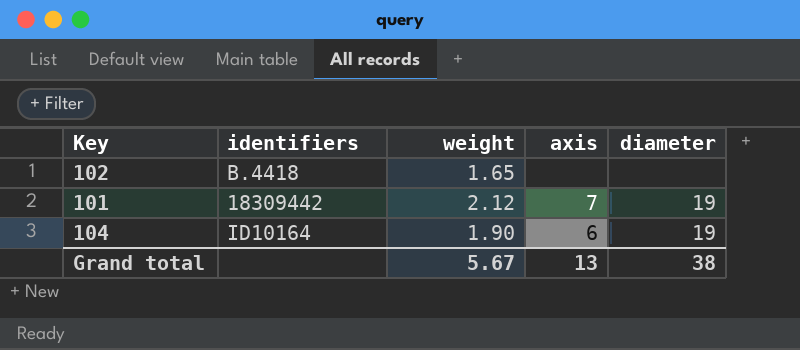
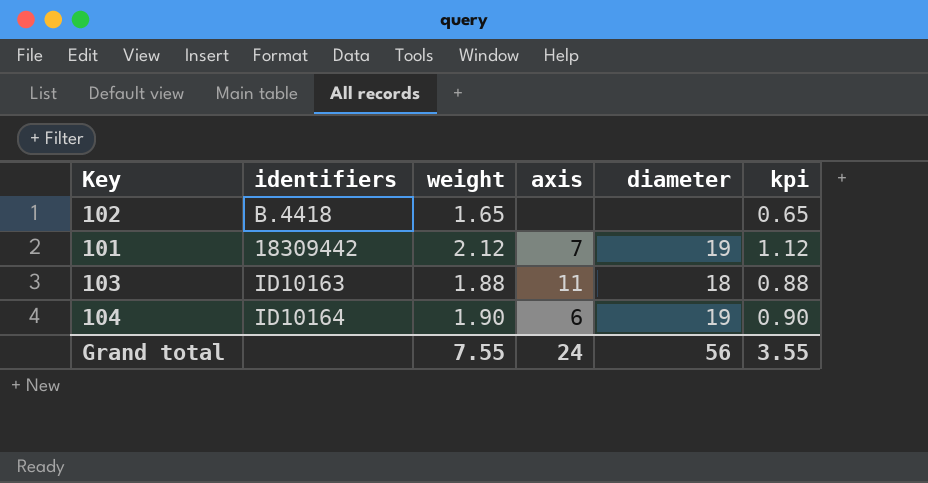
column kpi | formula: none -> [weight] - 1
row 103: none -> ID10163 | 1.88 | 11 | 18 | 0.88
Grand total | weight: 5.67 -> 7.55
Grand total | axis: 13 -> 24
Grand total | diameter: 38 -> 56

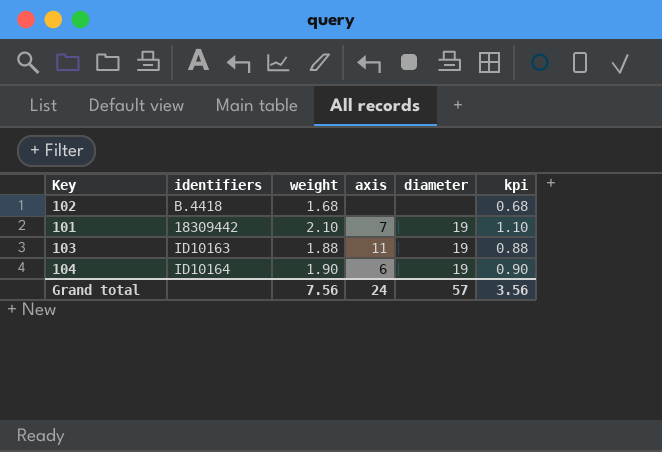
102 | weight: 1.65 -> 1.68
102 | kpi: 0.65 -> 0.68
101 | weight: 2.12 -> 2.10
101 | kpi: 1.12 -> 1.10
103 | diameter: 18 -> 19
Grand total | weight: 7.55 -> 7.56
Grand total | diameter: 56 -> 57
Grand total | kpi: 3.55 -> 3.56

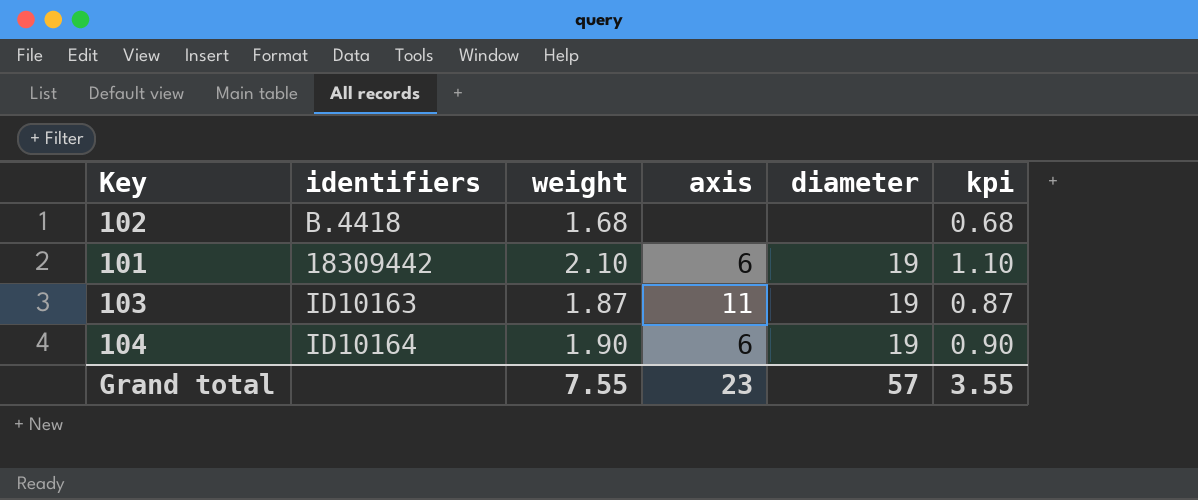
101 | axis: 7 -> 6
103 | weight: 1.88 -> 1.87
103 | kpi: 0.88 -> 0.87
Grand total | weight: 7.56 -> 7.55
Grand total | axis: 24 -> 23
Grand total | kpi: 3.56 -> 3.55

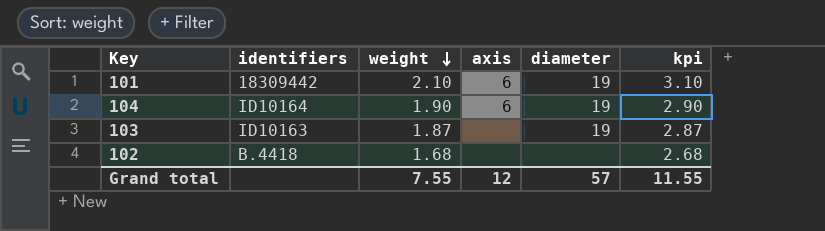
row order: none -> weight descending
column kpi | formula: [weight] - 1 -> [weight] + 1
103 | axis: 11 -> none
Grand total | axis: 23 -> 12
Grand total | kpi: 3.55 -> 11.55

